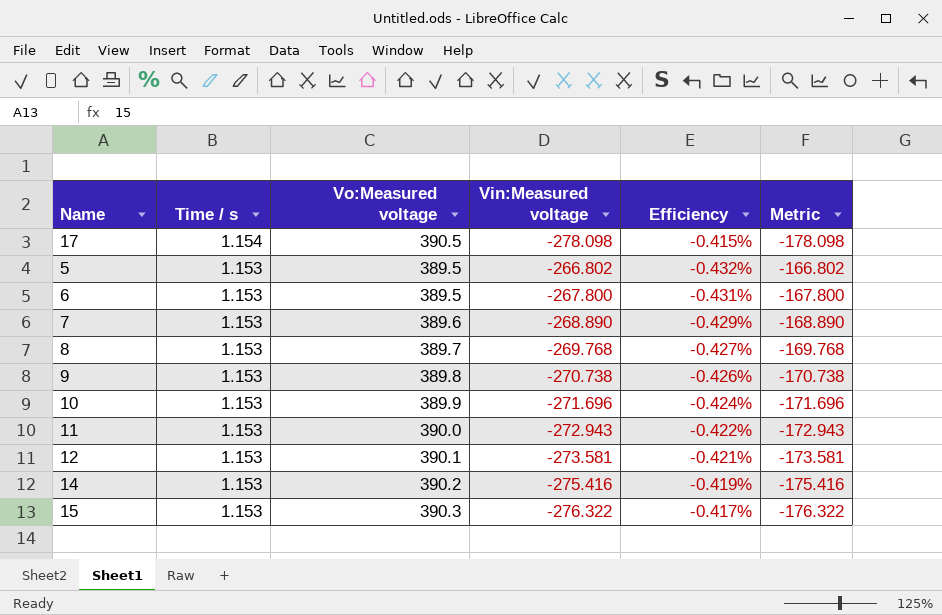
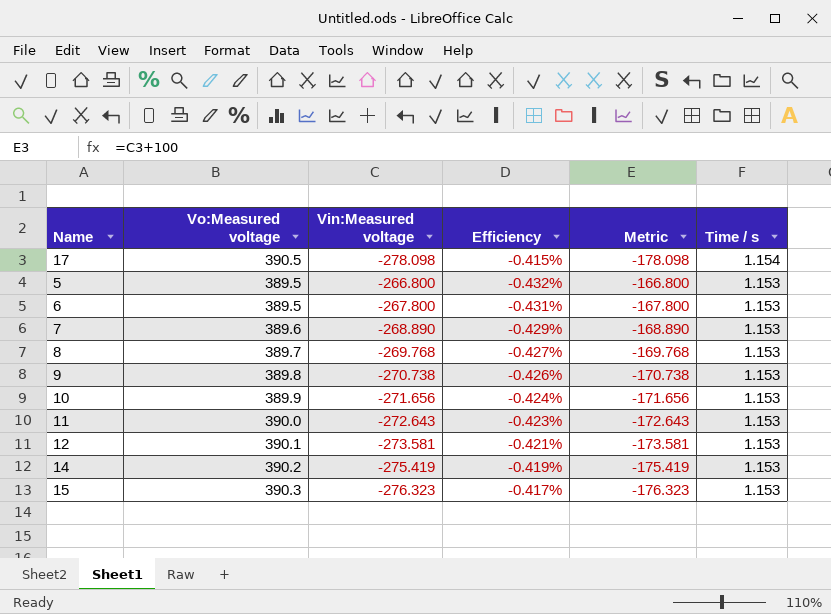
column Time / s | position: 2 -> 6
5 | Vin:Measured voltage: -266.802 -> -266.800
5 | Metric: -166.802 -> -166.800
10 | Vin:Measured voltage: -271.696 -> -271.656
10 | Metric: -171.696 -> -171.656
11 | Vin:Measured voltage: -272.943 -> -272.643
11 | Efficiency: -0.422% -> -0.423%
11 | Metric: -172.943 -> -172.643
14 | Vin:Measured voltage: -275.416 -> -275.419
14 | Metric: -175.416 -> -175.419
15 | Vin:Measured voltage: -276.322 -> -276.323
15 | Metric: -176.322 -> -176.323

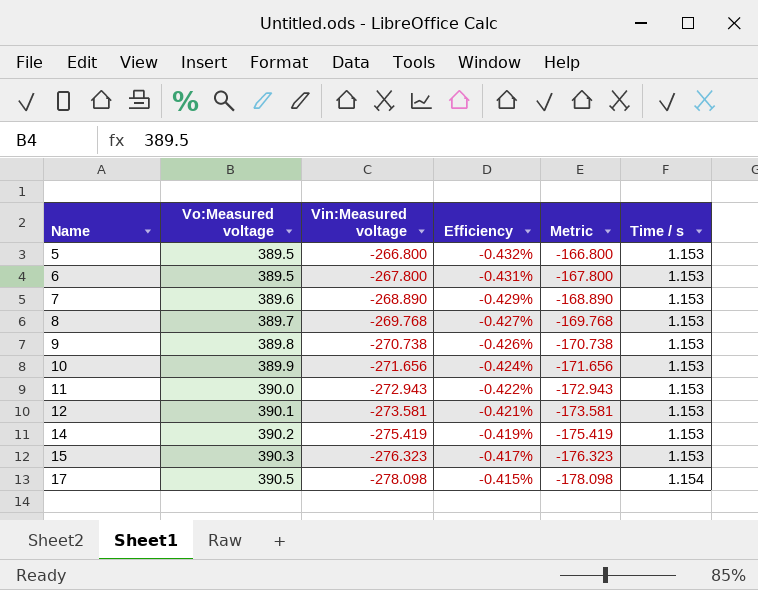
row order: Time / s descending -> Name ascending
11 | Vin:Measured voltage: -272.643 -> -272.943
11 | Efficiency: -0.423% -> -0.422%
11 | Metric: -172.643 -> -172.943

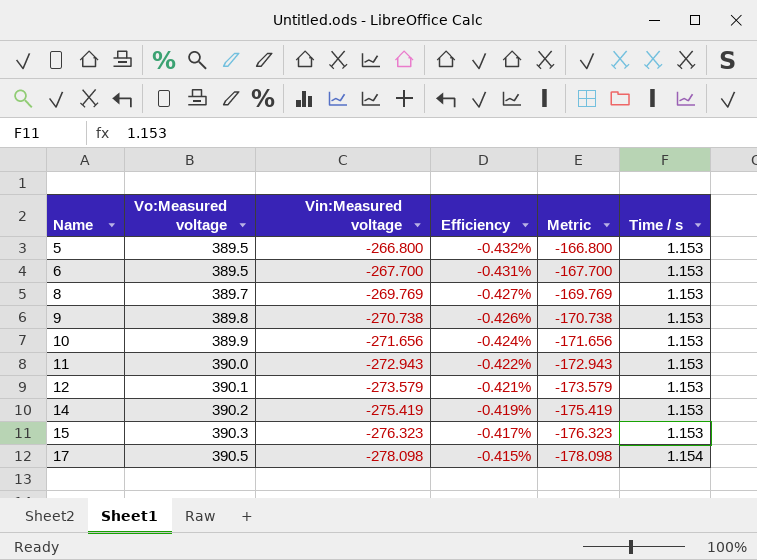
row 7: 389.6 | -268.890 | -0.429% | -168.890 | 1.153 -> none
6 | Vin:Measured voltage: -267.800 -> -267.700
6 | Metric: -167.800 -> -167.700
8 | Vin:Measured voltage: -269.768 -> -269.769
8 | Metric: -169.768 -> -169.769
12 | Vin:Measured voltage: -273.581 -> -273.579
12 | Metric: -173.581 -> -173.579

